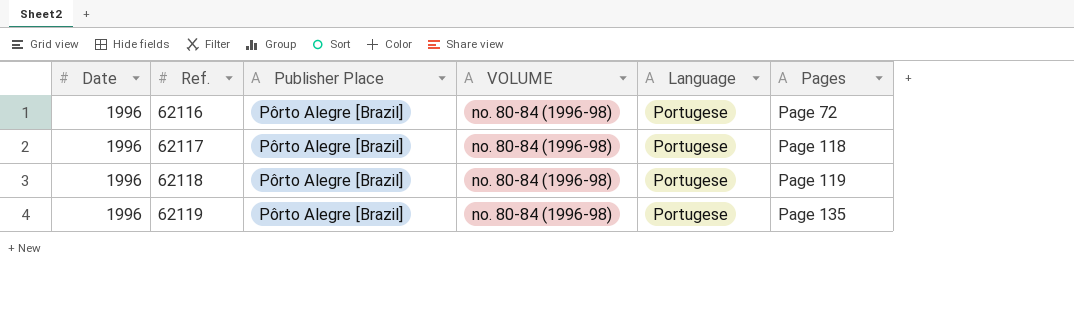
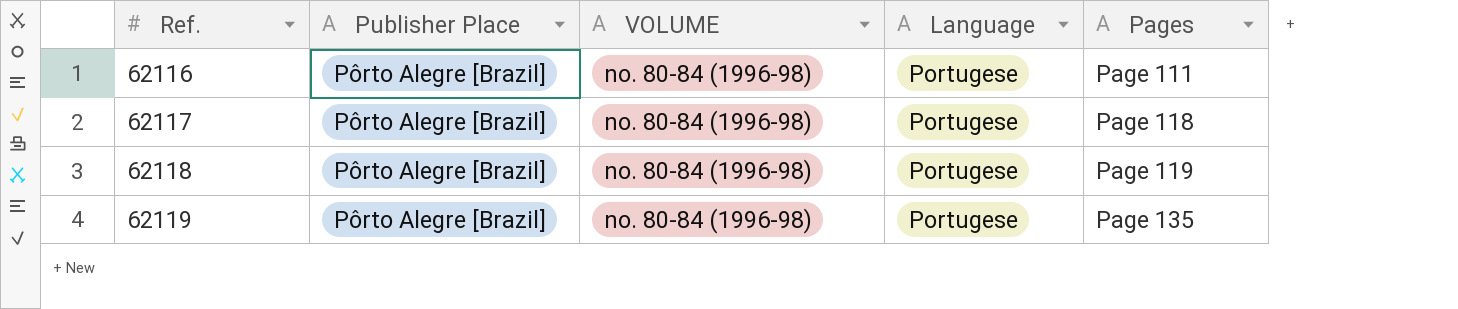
column Date | position: 1 -> none
62116 | Pages: Page 72 -> Page 111

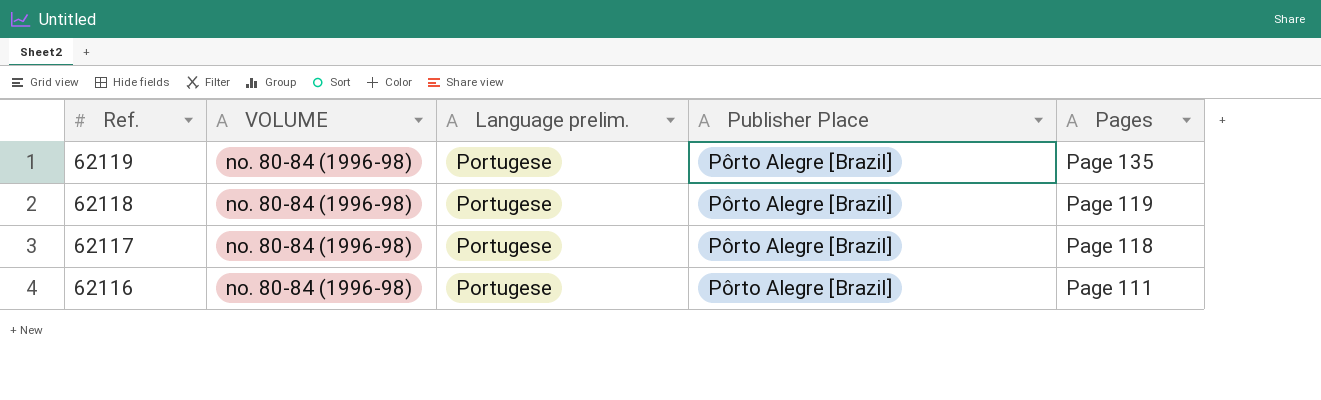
row order: Ref. ascending -> Ref. descending
column name: Language -> Language prelim.
column Publisher Place | position: 2 -> 4

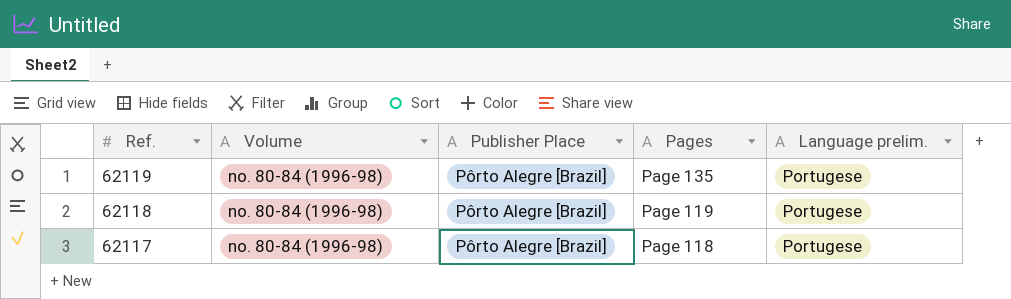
column name: VOLUME -> Volume
column Language prelim. | position: 3 -> 5
row 62116: no. 80-84 (1996-98) | Portugese | Pôrto Alegre [Brazil] | Page 111 -> none

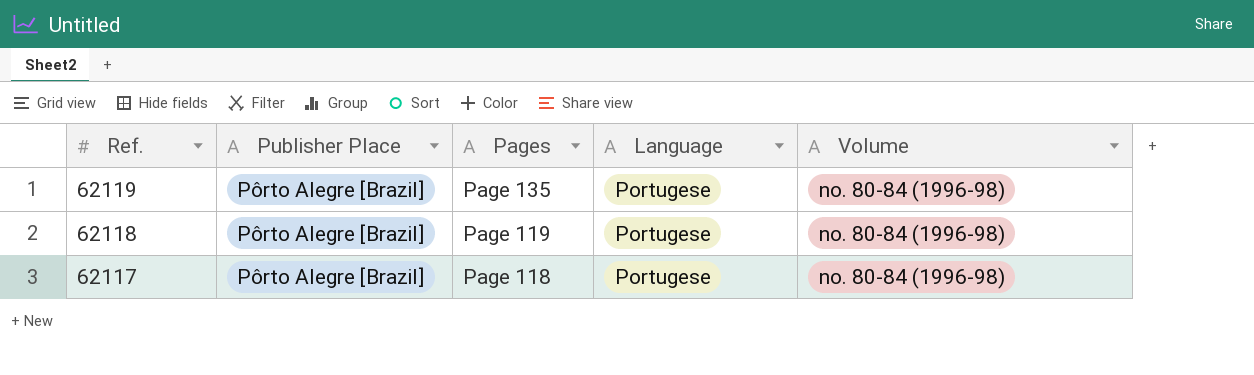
column name: Language prelim. -> Language
column Volume | position: 2 -> 5

